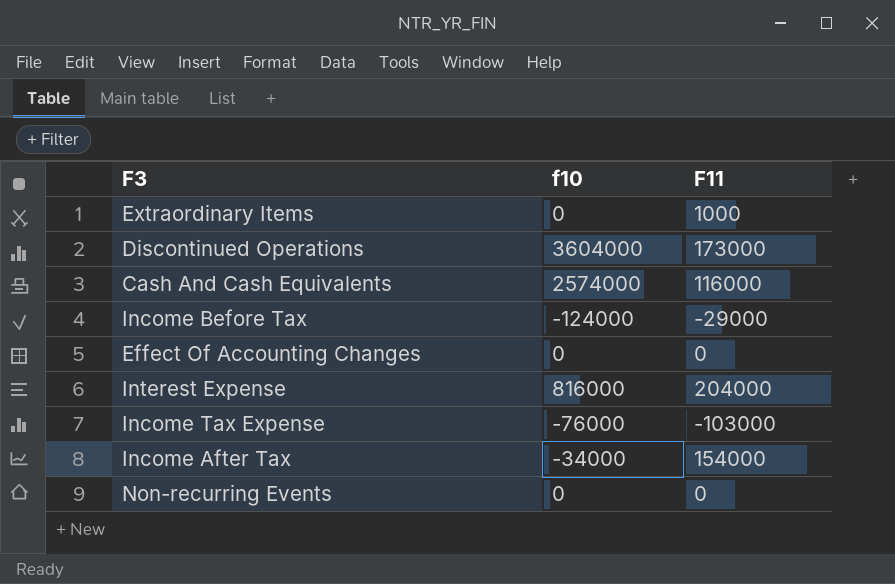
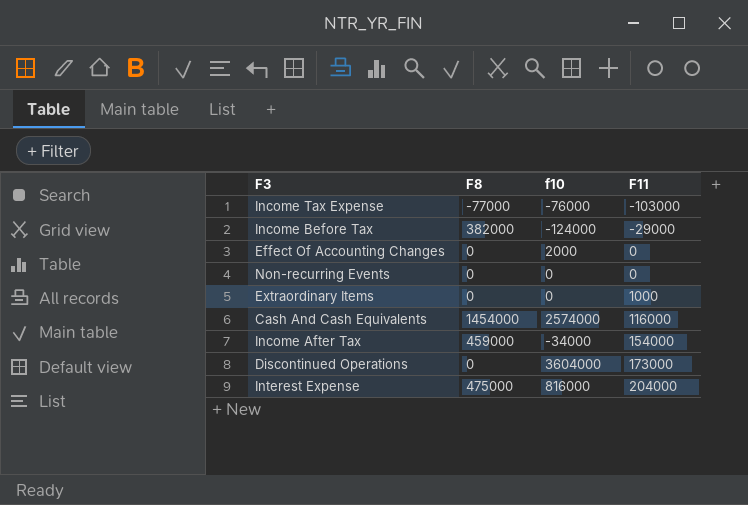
row order: none -> F11 ascending
column F8 | position: none -> 2
Effect Of Accounting Changes | f10: 0 -> 2000

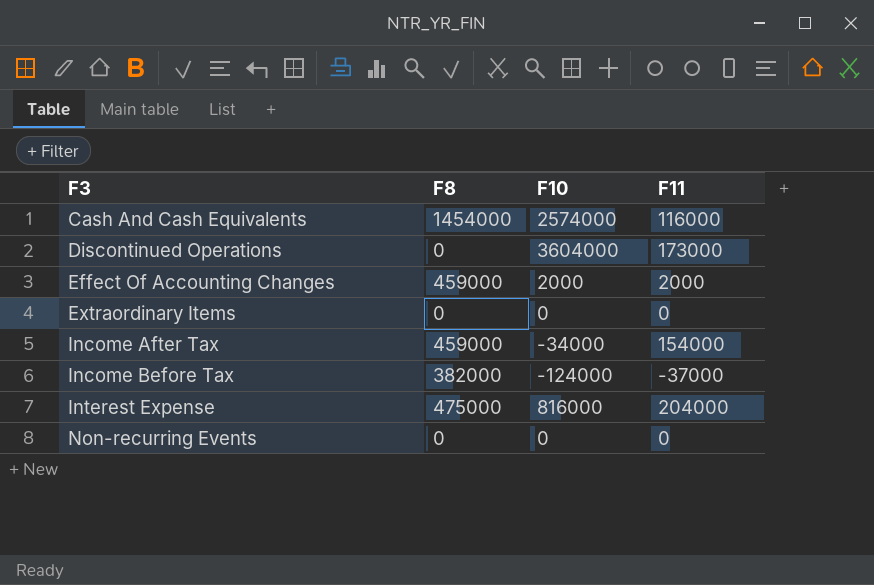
row order: F11 ascending -> F3 ascending
column name: f10 -> F10
row Income Tax Expense: -77000 | -76000 | -103000 -> none
Effect Of Accounting Changes | F8: 0 -> 459000
Effect Of Accounting Changes | F11: 0 -> 2000
Extraordinary Items | F11: 1000 -> 0
Income Before Tax | F11: -29000 -> -37000

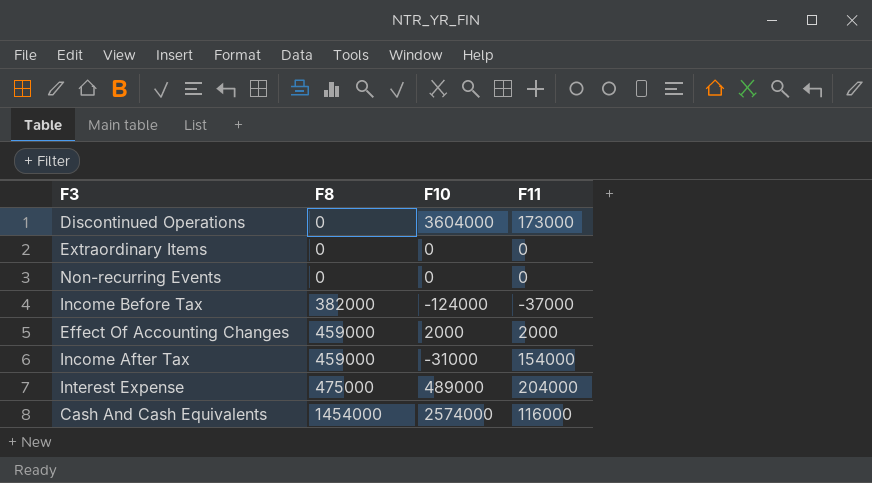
row order: F3 ascending -> F8 ascending
Income After Tax | F10: -34000 -> -31000
Interest Expense | F10: 816000 -> 489000

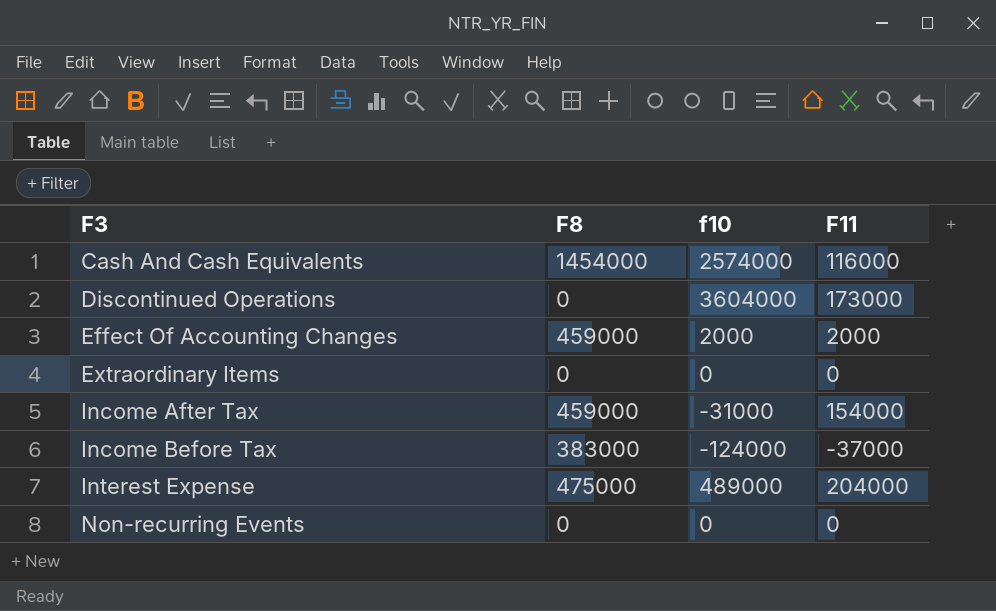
row order: F8 ascending -> F3 ascending
column name: F10 -> f10
Income Before Tax | F8: 382000 -> 383000

